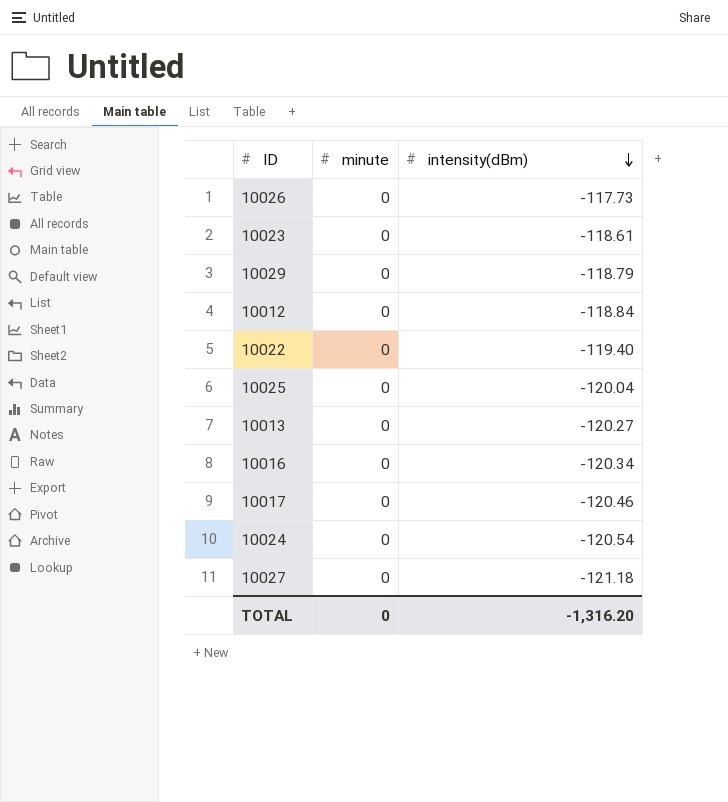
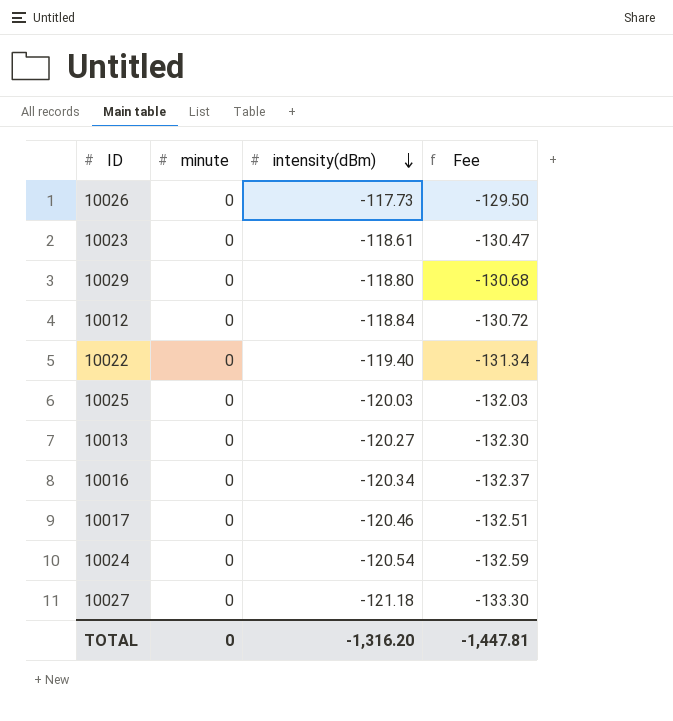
column Fee | formula: none -> [intensity(dBm)] * 1.1
10029 | intensity(dBm): -118.79 -> -118.80
10025 | intensity(dBm): -120.04 -> -120.03

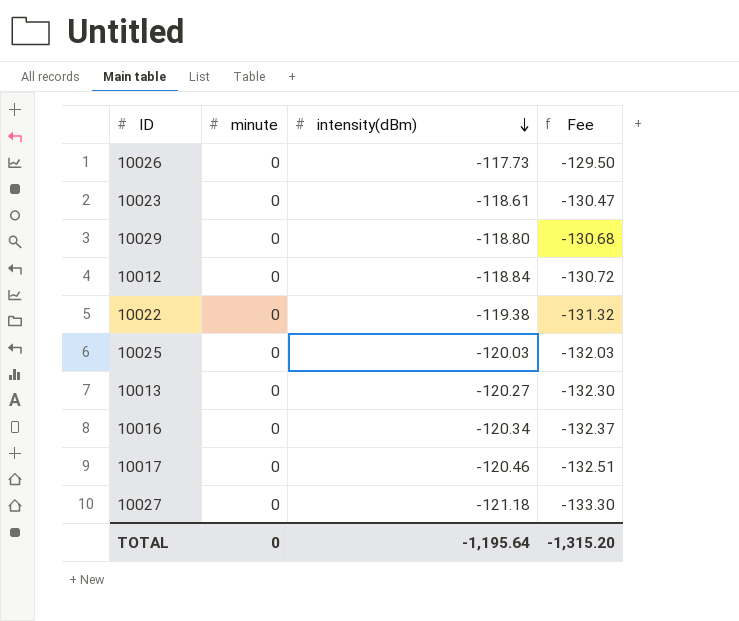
row 10024: 0 | -120.54 | -132.59 -> none
10022 | intensity(dBm): -119.40 -> -119.38
10022 | Fee: -131.34 -> -131.32
TOTAL | intensity(dBm): -1,316.20 -> -1,195.64
TOTAL | Fee: -1,447.81 -> -1,315.20

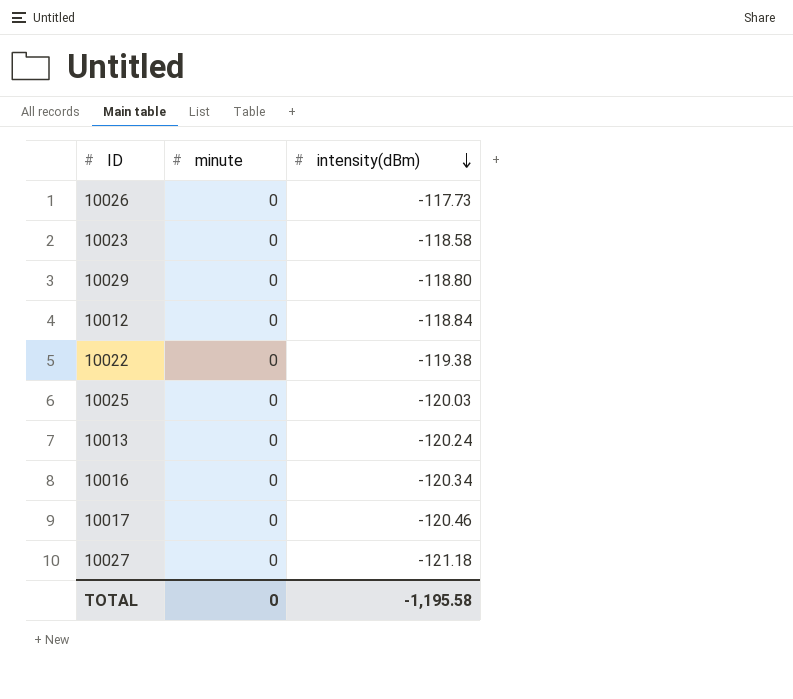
column Fee | formula: [intensity(dBm)] * 1.1 -> none
10023 | intensity(dBm): -118.61 -> -118.58
10013 | intensity(dBm): -120.27 -> -120.24
TOTAL | intensity(dBm): -1,195.64 -> -1,195.58

